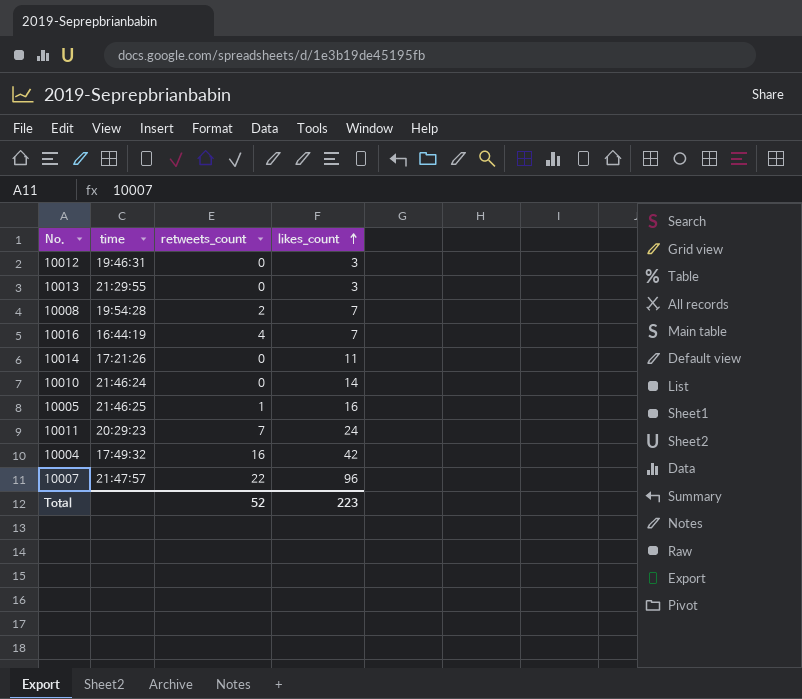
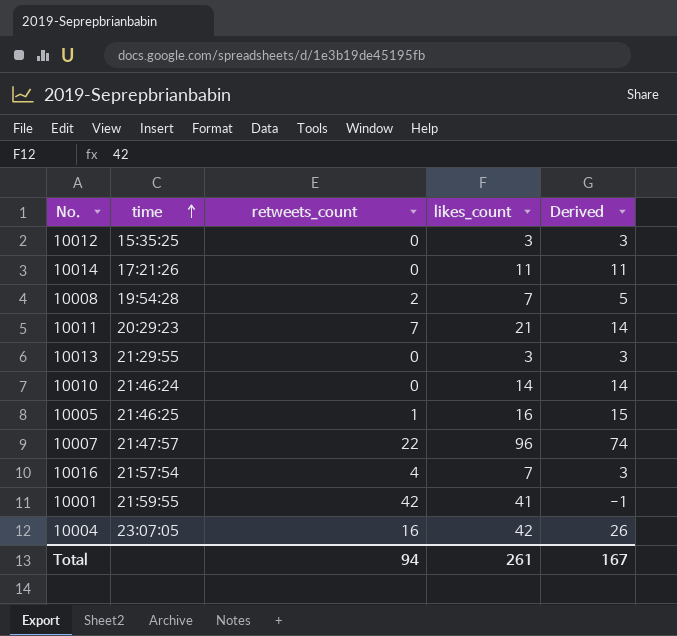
row order: likes_count ascending -> time ascending
column Derived | formula: none -> [likes_count] - [retweets_count]
10012 | time: 19:46:31 -> 15:35:25
10011 | likes_count: 24 -> 21
10016 | time: 16:44:19 -> 21:57:54
row 10001: none -> 21:59:55 | 42 | 41 | -1
10004 | time: 17:49:32 -> 23:07:05
Total | retweets_count: 52 -> 94
Total | likes_count: 223 -> 261

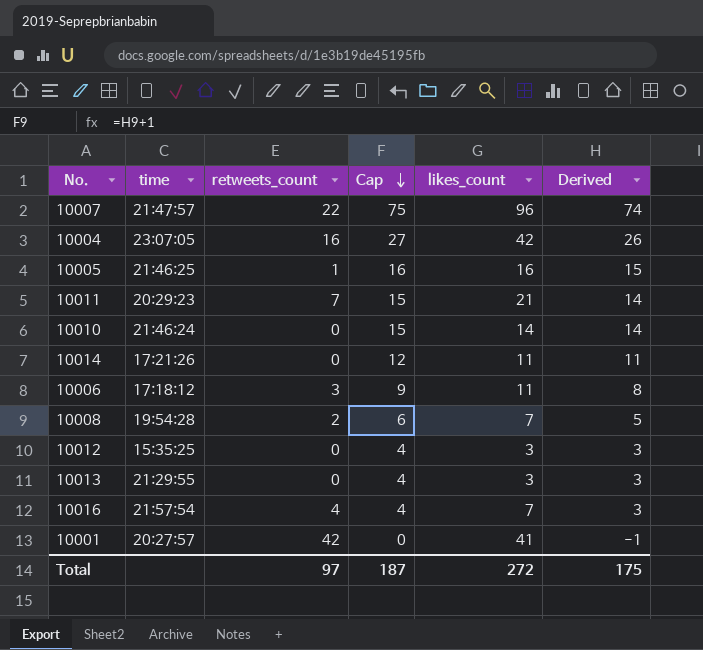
row order: time ascending -> Cap descending
column Cap | formula: none -> [Derived] + 1
row 10006: none -> 17:18:12 | 3 | 9 | 11 | 8
10001 | time: 21:59:55 -> 20:27:57
Total | retweets_count: 94 -> 97
Total | likes_count: 261 -> 272
Total | Derived: 167 -> 175

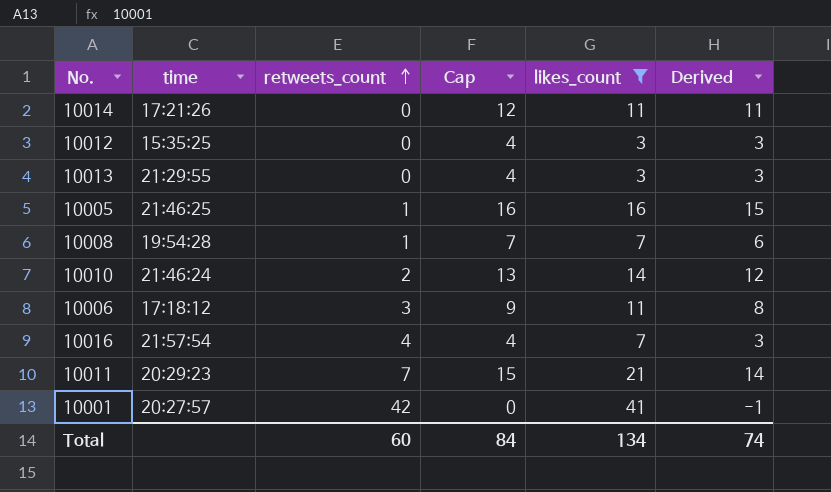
filter: none -> likes_count <= 41
row order: Cap descending -> retweets_count ascending
10008 | retweets_count: 2 -> 1
10008 | Cap: 6 -> 7
10008 | Derived: 5 -> 6
10010 | retweets_count: 0 -> 2
10010 | Cap: 15 -> 13
10010 | Derived: 14 -> 12
Total | retweets_count: 97 -> 60
Total | Cap: 187 -> 84
Total | likes_count: 272 -> 134
Total | Derived: 175 -> 74

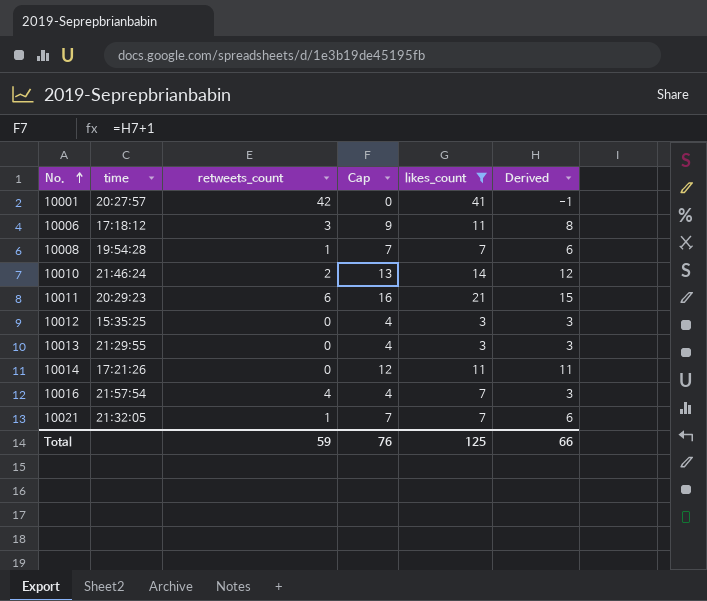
row order: retweets_count ascending -> No. ascending
row 10005: 21:46:25 | 1 | 16 | 16 | 15 -> none
10011 | retweets_count: 7 -> 6
10011 | Cap: 15 -> 16
10011 | Derived: 14 -> 15
row 10021: none -> 21:32:05 | 1 | 7 | 7 | 6
Total | retweets_count: 60 -> 59
Total | Cap: 84 -> 76
Total | likes_count: 134 -> 125
Total | Derived: 74 -> 66

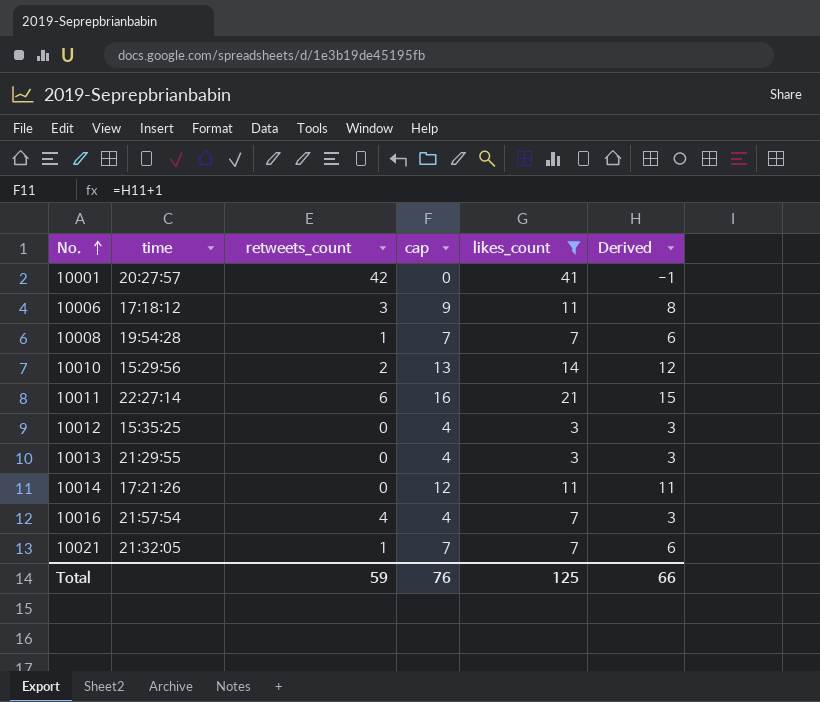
column name: Cap -> cap
10010 | time: 21:46:24 -> 15:29:56
10011 | time: 20:29:23 -> 22:27:14

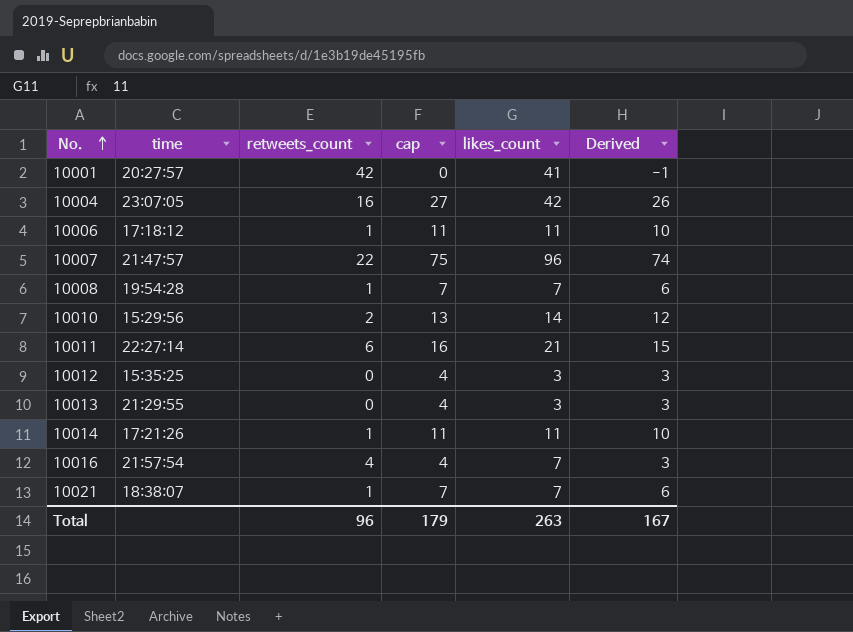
filter: likes_count <= 41 -> none
10006 | retweets_count: 3 -> 1
10006 | cap: 9 -> 11
10006 | Derived: 8 -> 10
10014 | retweets_count: 0 -> 1
10014 | cap: 12 -> 11
10014 | Derived: 11 -> 10
10021 | time: 21:32:05 -> 18:38:07
Total | retweets_count: 59 -> 96
Total | cap: 76 -> 179
Total | likes_count: 125 -> 263
Total | Derived: 66 -> 167

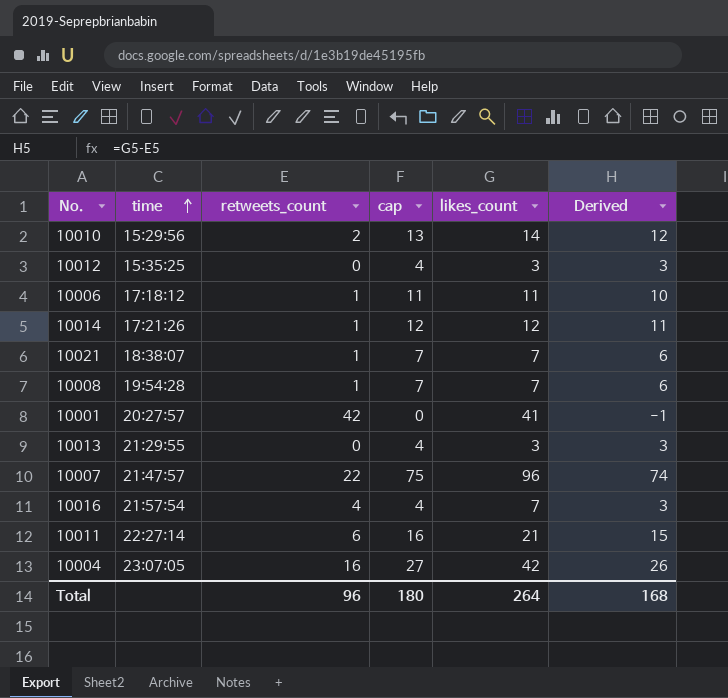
row order: No. ascending -> time ascending
10014 | cap: 11 -> 12
10014 | likes_count: 11 -> 12
10014 | Derived: 10 -> 11
Total | cap: 179 -> 180
Total | likes_count: 263 -> 264
Total | Derived: 167 -> 168

